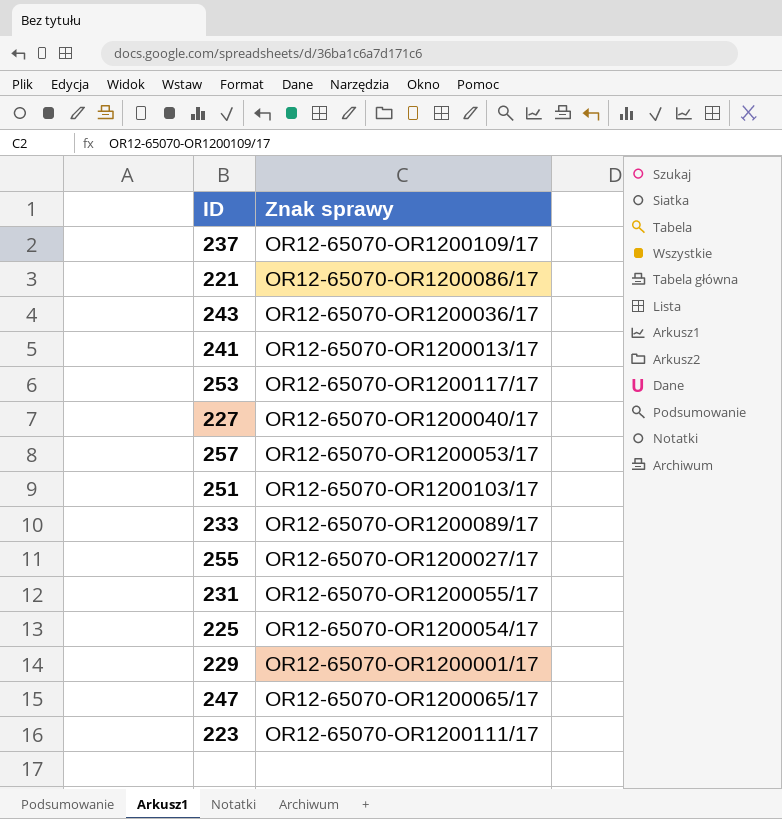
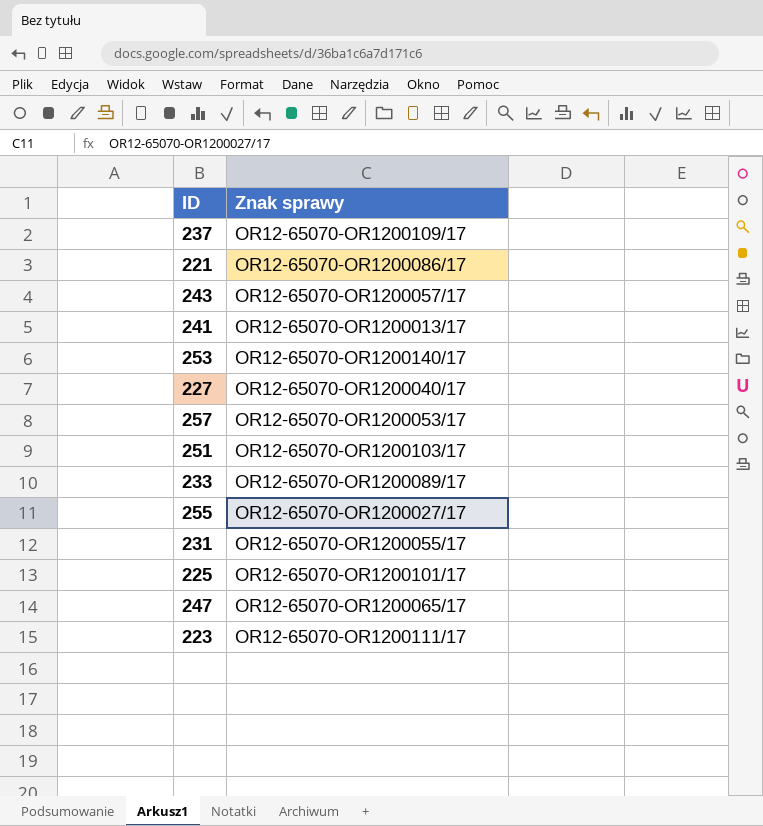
row 229: OR12-65070-OR1200001/17 -> none
243 | Znak sprawy: OR12-65070-OR1200036/17 -> OR12-65070-OR1200057/17
253 | Znak sprawy: OR12-65070-OR1200117/17 -> OR12-65070-OR1200140/17
225 | Znak sprawy: OR12-65070-OR1200054/17 -> OR12-65070-OR1200101/17

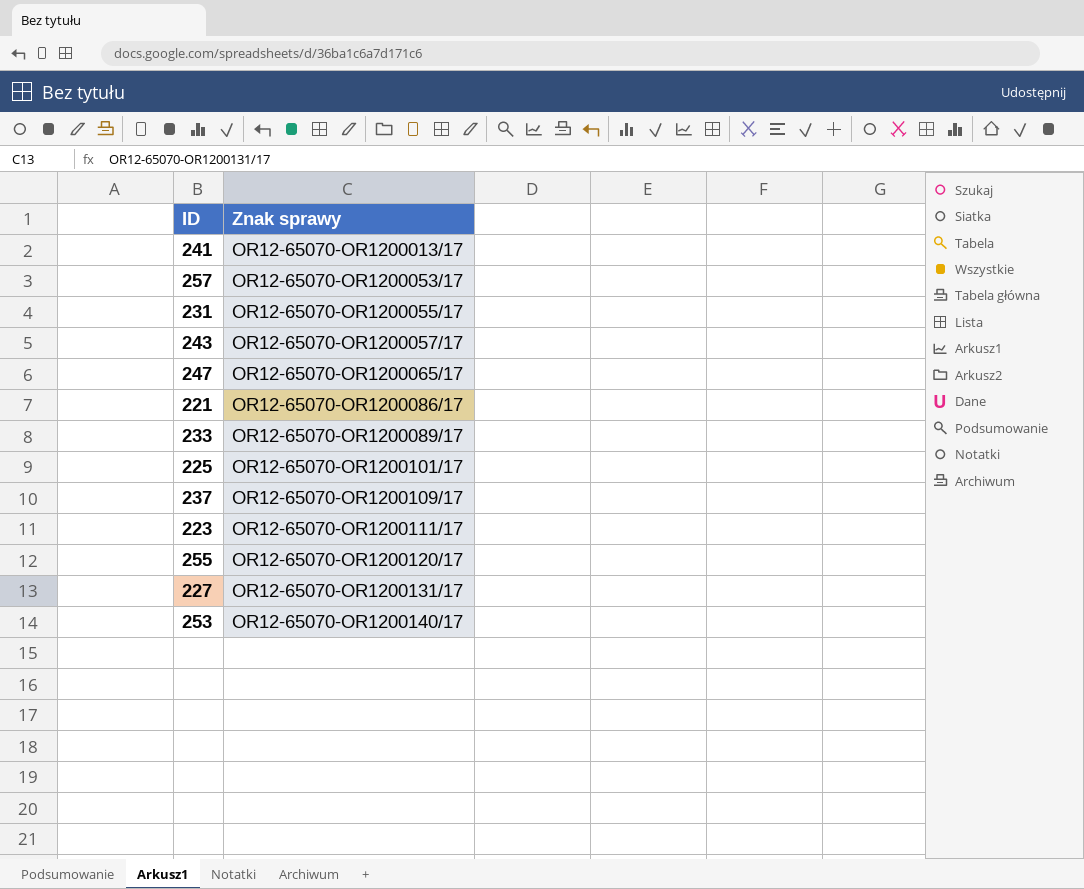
row order: none -> Znak sprawy ascending
row 251: OR12-65070-OR1200103/17 -> none
255 | Znak sprawy: OR12-65070-OR1200027/17 -> OR12-65070-OR1200120/17
227 | Znak sprawy: OR12-65070-OR1200040/17 -> OR12-65070-OR1200131/17

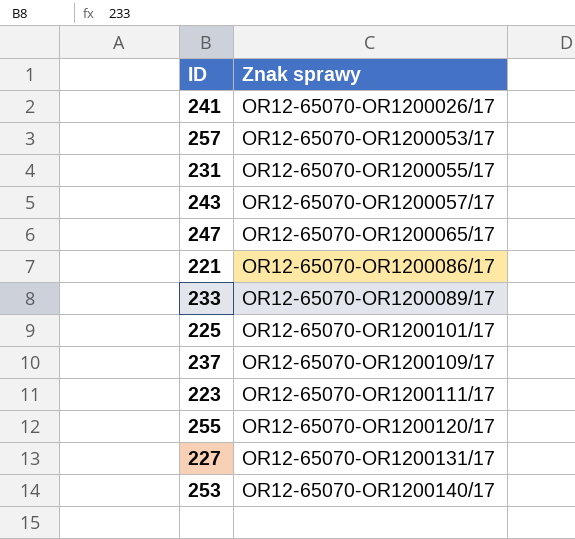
241 | Znak sprawy: OR12-65070-OR1200013/17 -> OR12-65070-OR1200026/17

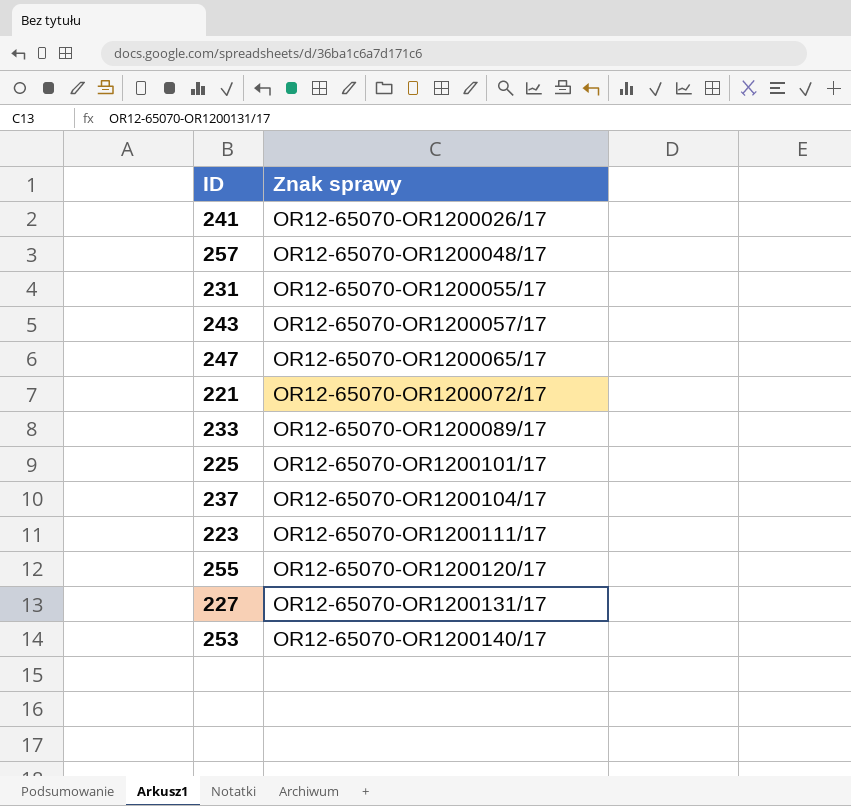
257 | Znak sprawy: OR12-65070-OR1200053/17 -> OR12-65070-OR1200048/17
221 | Znak sprawy: OR12-65070-OR1200086/17 -> OR12-65070-OR1200072/17
237 | Znak sprawy: OR12-65070-OR1200109/17 -> OR12-65070-OR1200104/17

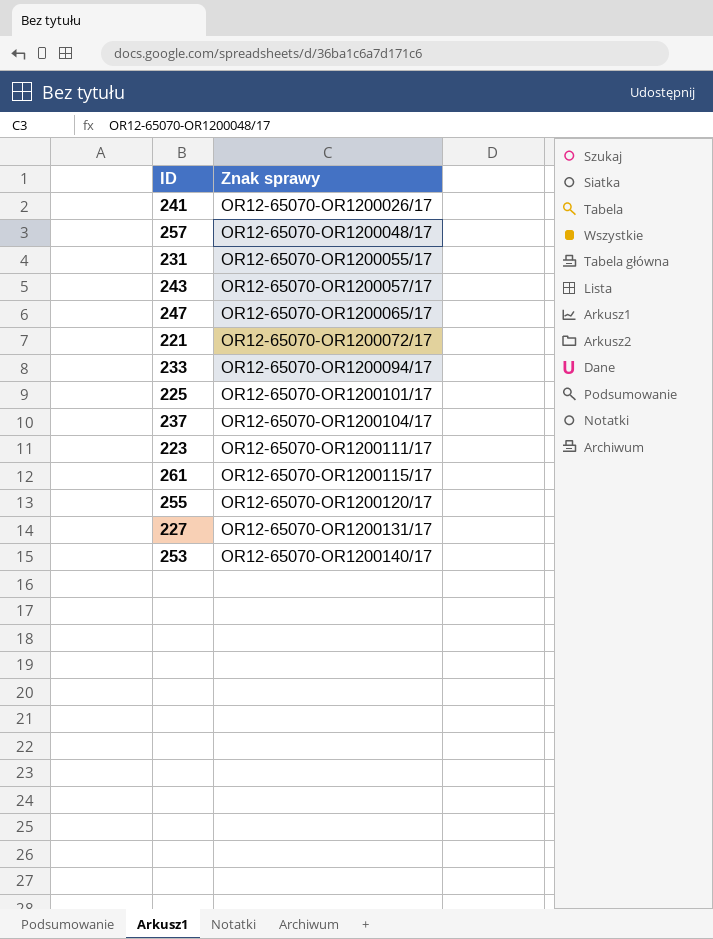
233 | Znak sprawy: OR12-65070-OR1200089/17 -> OR12-65070-OR1200094/17
row 261: none -> OR12-65070-OR1200115/17

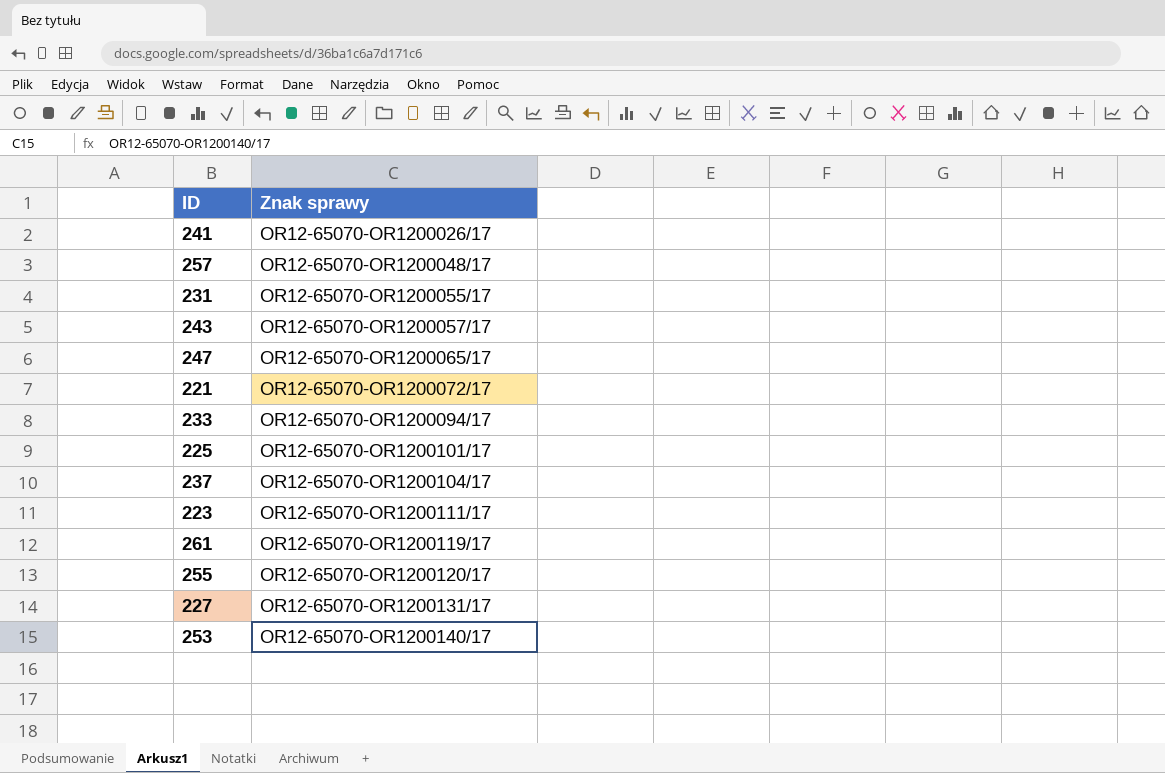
261 | Znak sprawy: OR12-65070-OR1200115/17 -> OR12-65070-OR1200119/17

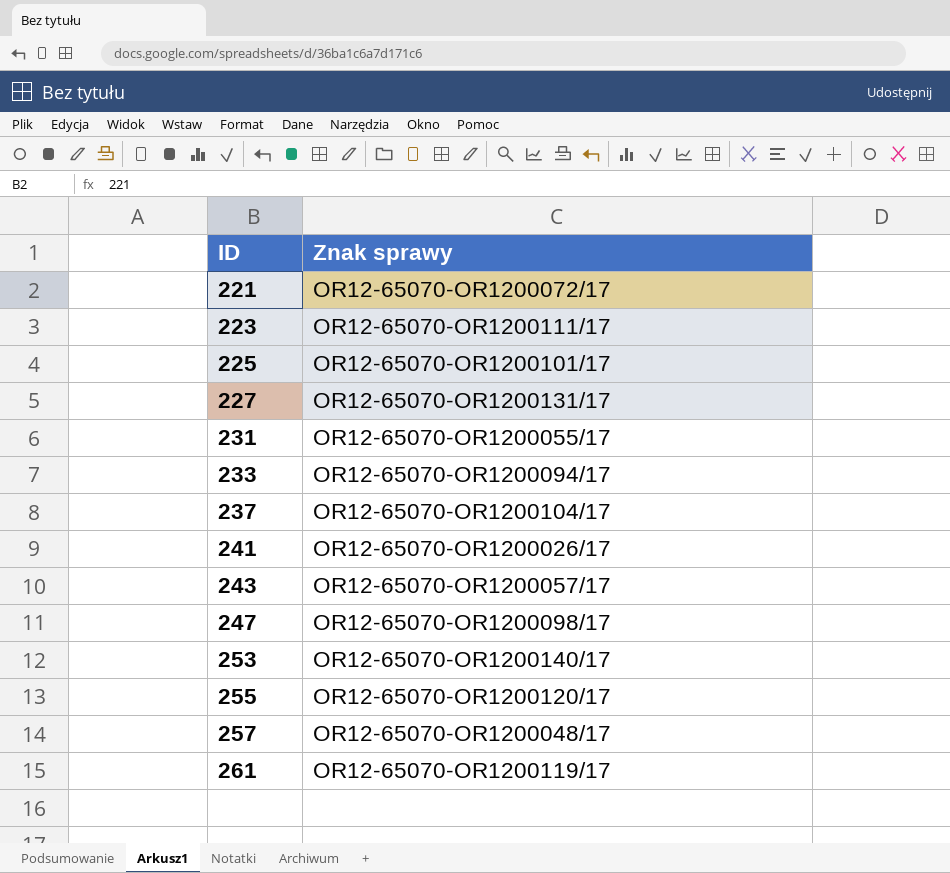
row order: Znak sprawy ascending -> ID ascending
247 | Znak sprawy: OR12-65070-OR1200065/17 -> OR12-65070-OR1200098/17

